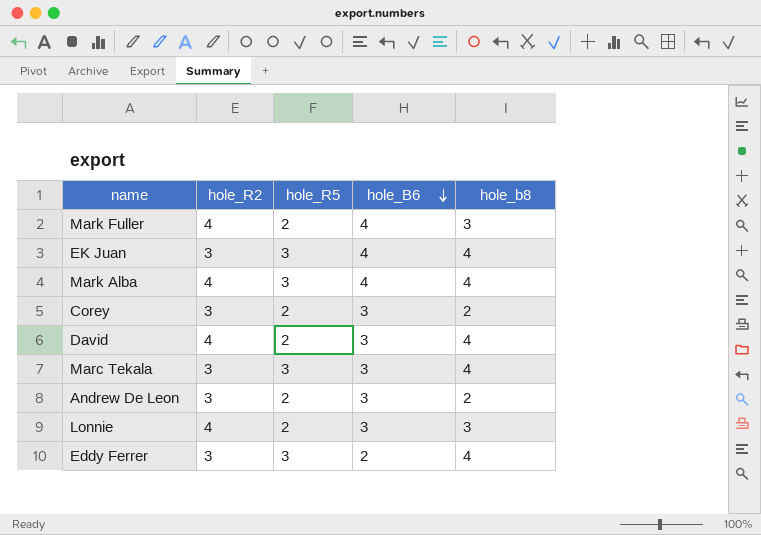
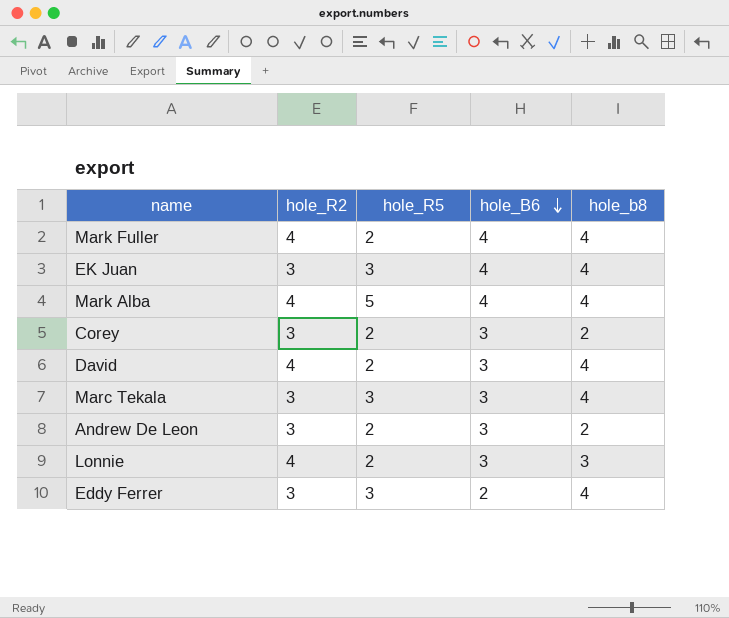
Mark Fuller | hole_b8: 3 -> 4
Mark Alba | hole_R5: 3 -> 5

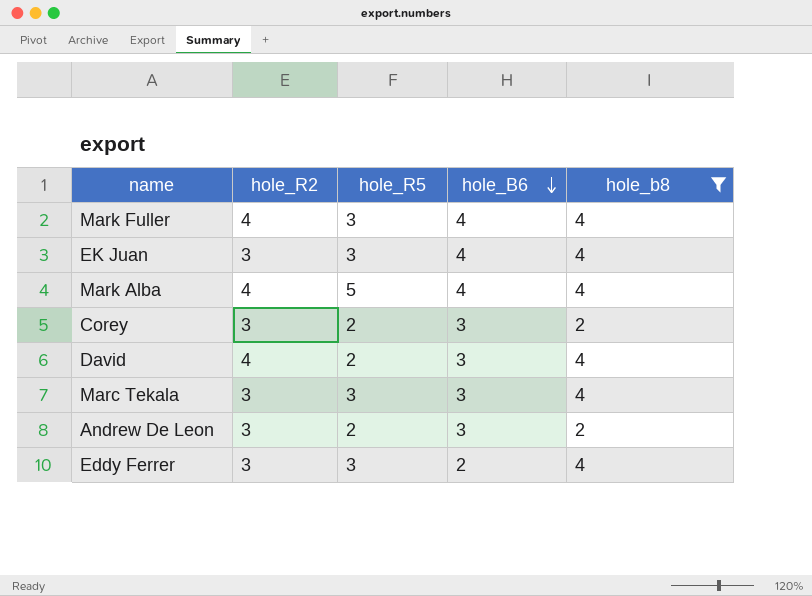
filter: none -> hole_b8 != 3
Mark Fuller | hole_R5: 2 -> 3

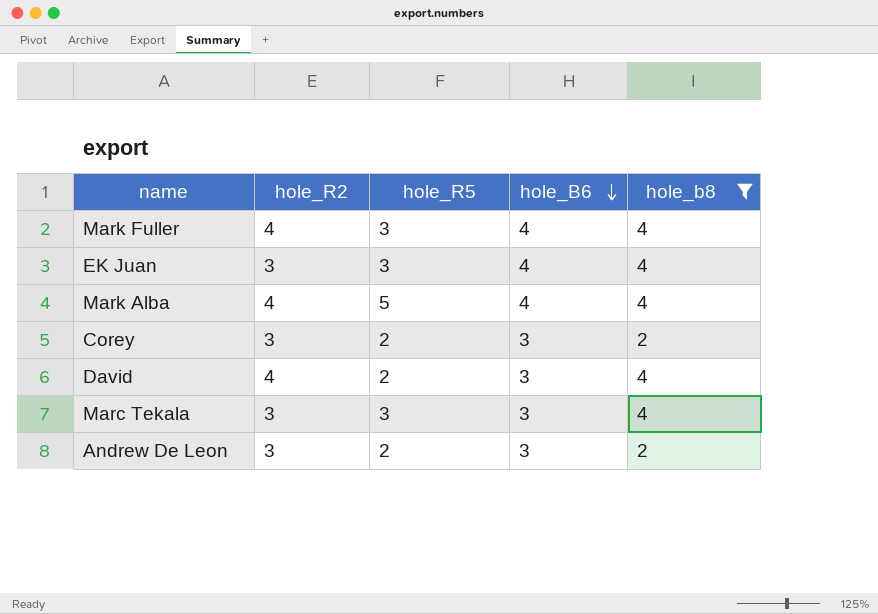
row Eddy Ferrer: 3 | 3 | 2 | 4 -> none

